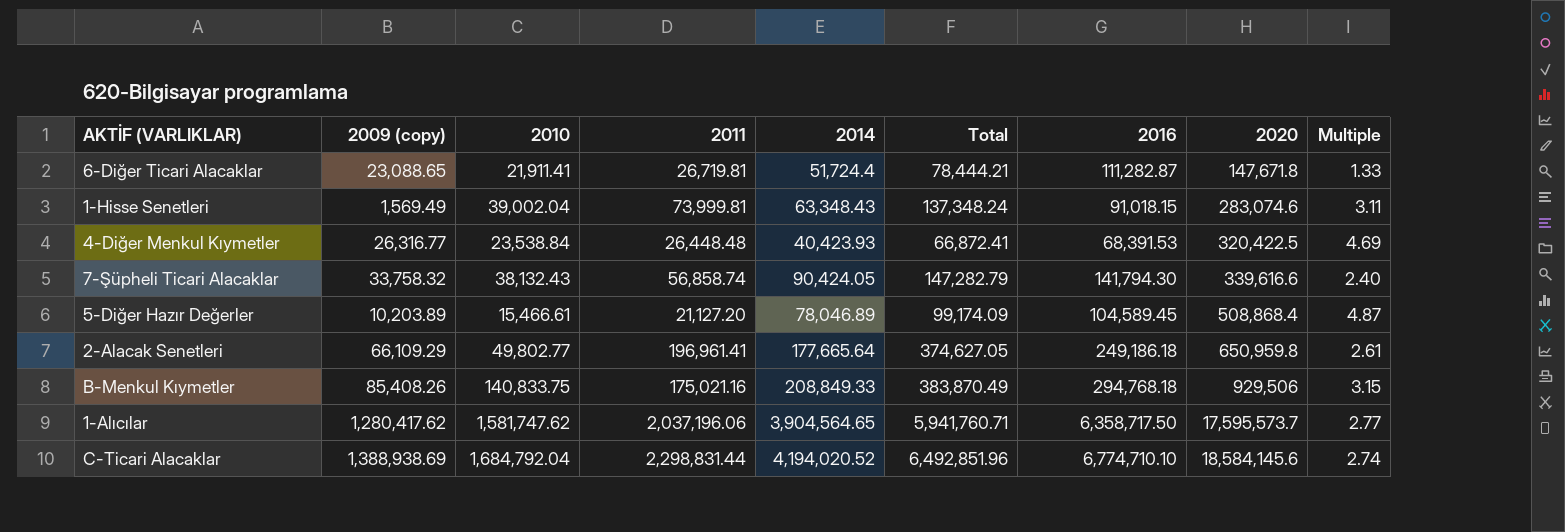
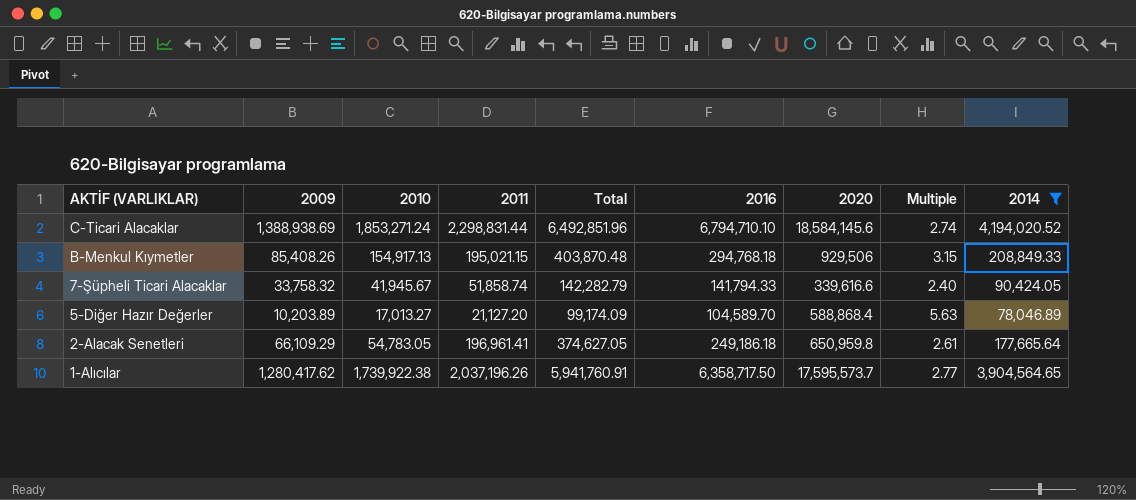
filter: none -> 2014 >= 78,046.89
row order: 2020 ascending -> AKTİF (VARLIKLAR) descending
column name: 2009 (copy) -> 2009
column 2014 | position: 5 -> 9
C-Ticari Alacaklar | 2010: 1,684,792.04 -> 1,853,271.24
C-Ticari Alacaklar | 2016: 6,774,710.10 -> 6,794,710.10
B-Menkul Kıymetler | 2010: 140,833.75 -> 154,917.13
B-Menkul Kıymetler | 2011: 175,021.16 -> 195,021.15
B-Menkul Kıymetler | Total: 383,870.49 -> 403,870.48
7-Şüpheli Ticari Alacaklar | 2010: 38,132.43 -> 41,945.67
7-Şüpheli Ticari Alacaklar | 2011: 56,858.74 -> 51,858.74
7-Şüpheli Ticari Alacaklar | Total: 147,282.79 -> 142,282.79
7-Şüpheli Ticari Alacaklar | 2016: 141,794.30 -> 141,794.33
5-Diğer Hazır Değerler | 2010: 15,466.61 -> 17,013.27
5-Diğer Hazır Değerler | 2016: 104,589.45 -> 104,589.70
5-Diğer Hazır Değerler | 2020: 508,868.4 -> 588,868.4
5-Diğer Hazır Değerler | Multiple: 4.87 -> 5.63
2-Alacak Senetleri | 2010: 49,802.77 -> 54,783.05
1-Alıcılar | 2010: 1,581,747.62 -> 1,739,922.38
1-Alıcılar | 2011: 2,037,196.06 -> 2,037,196.26
1-Alıcılar | Total: 5,941,760.71 -> 5,941,760.91

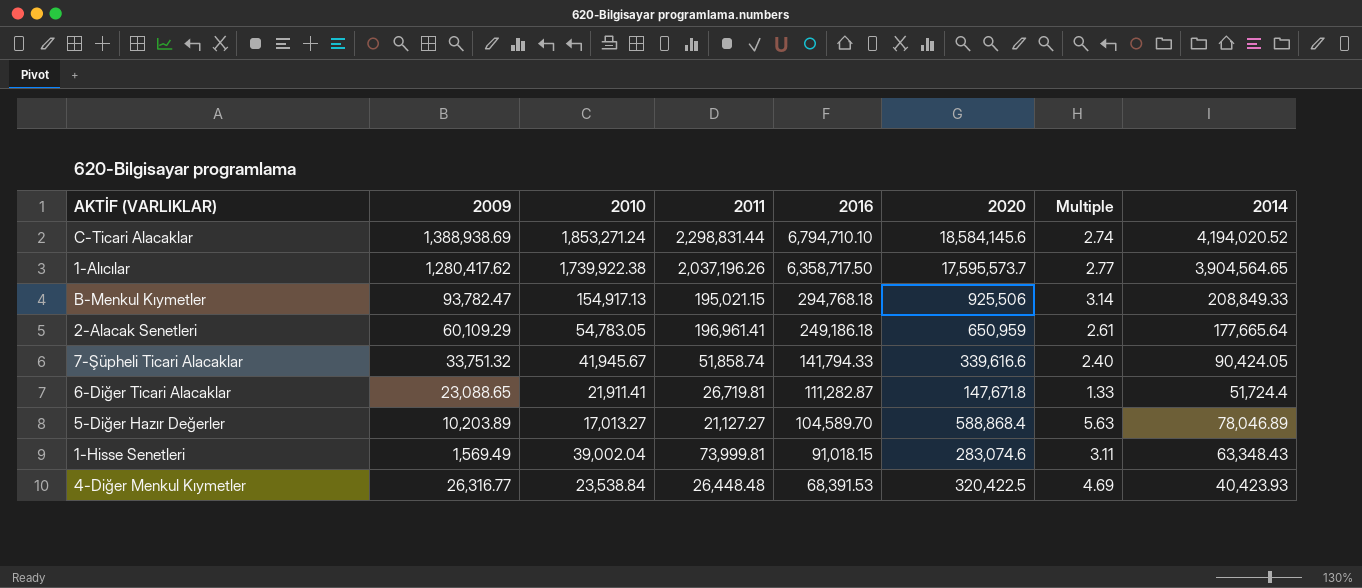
filter: 2014 >= 78,046.89 -> none
row order: AKTİF (VARLIKLAR) descending -> 2016 descending
column Total | formula: [2011] + [2014] -> none
B-Menkul Kıymetler | 2009: 85,408.26 -> 93,782.47
B-Menkul Kıymetler | 2020: 929,506 -> 925,506
B-Menkul Kıymetler | Multiple: 3.15 -> 3.14
2-Alacak Senetleri | 2009: 66,109.29 -> 60,109.29
2-Alacak Senetleri | 2020: 650,959.8 -> 650,959
7-Şüpheli Ticari Alacaklar | 2009: 33,758.32 -> 33,751.32
5-Diğer Hazır Değerler | 2011: 21,127.20 -> 21,127.27

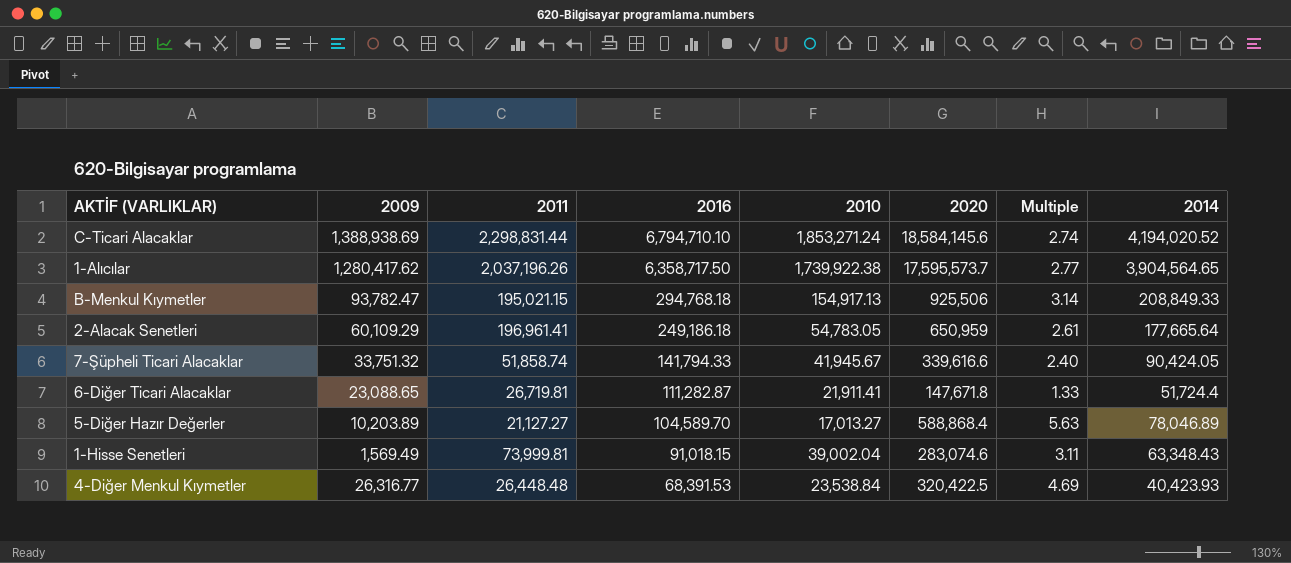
column 2010 | position: 3 -> 5

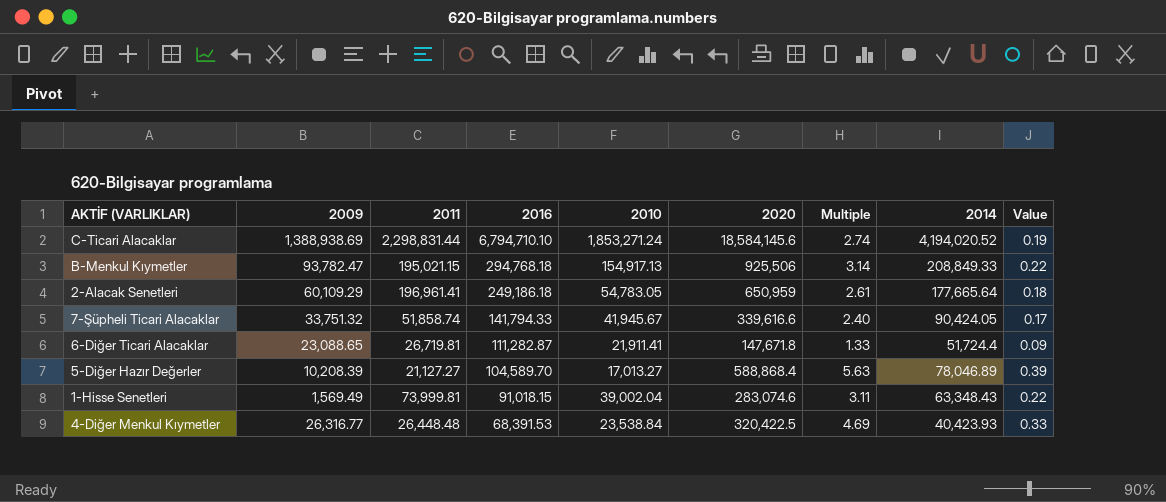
column Value | formula: none -> [Multiple] * 0.07
row 1-Alıcılar: 1,280,417.62 | 2,037,196.26 | 6,358,717.50 | 1,739,922.38 | 17,595,573.7 | 2.77 | 3,904,564.65 -> none
5-Diğer Hazır Değerler | 2009: 10,203.89 -> 10,208.39

